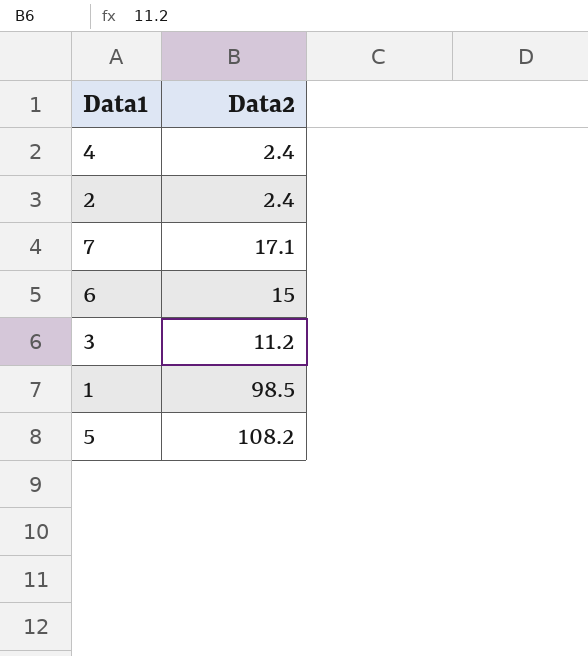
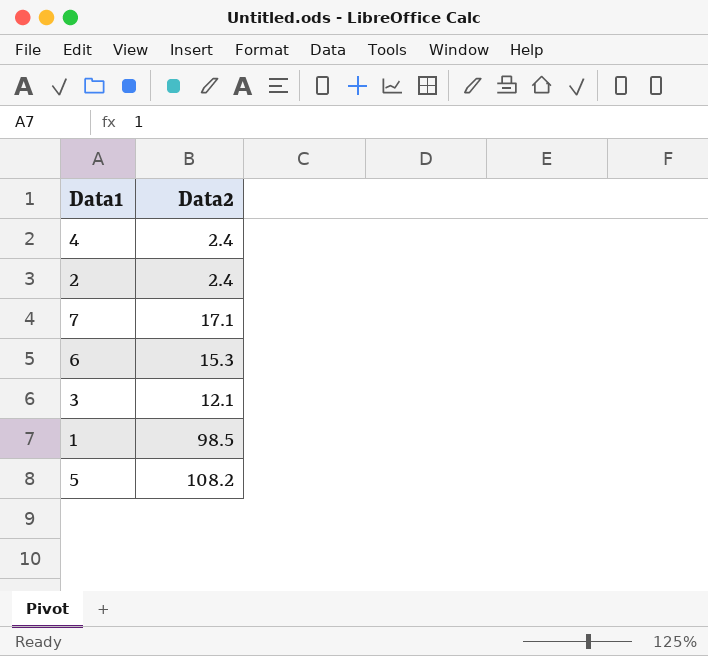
6 | Data2: 15 -> 15.3
3 | Data2: 11.2 -> 12.1

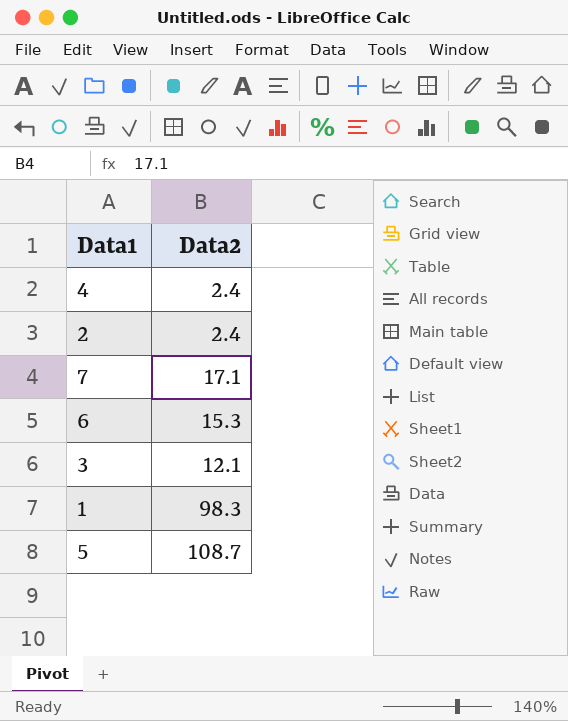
1 | Data2: 98.5 -> 98.3
5 | Data2: 108.2 -> 108.7

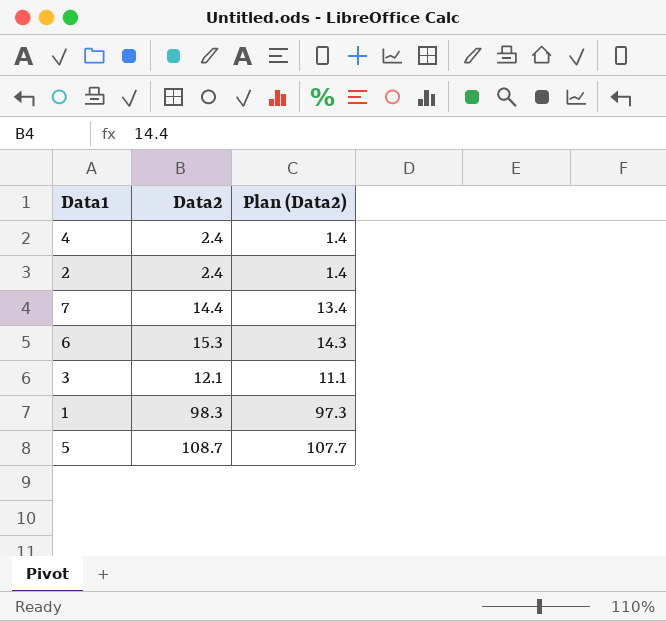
column Plan (Data2) | formula: none -> [Data2] - 1
7 | Data2: 17.1 -> 14.4

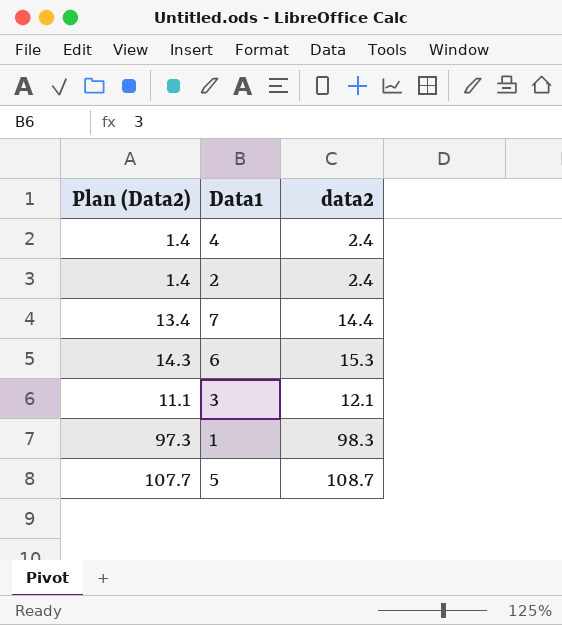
column Plan (Data2) | position: 3 -> 1
column name: Data2 -> data2

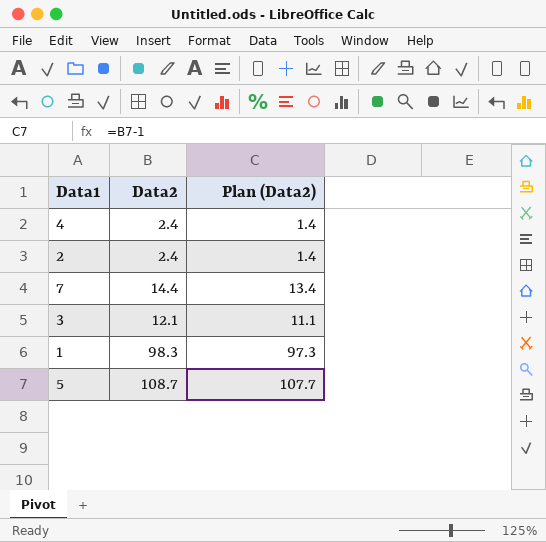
column name: data2 -> Data2
column Plan (Data2) | position: 1 -> 3
row 6: 14.3 | 15.3 -> none

